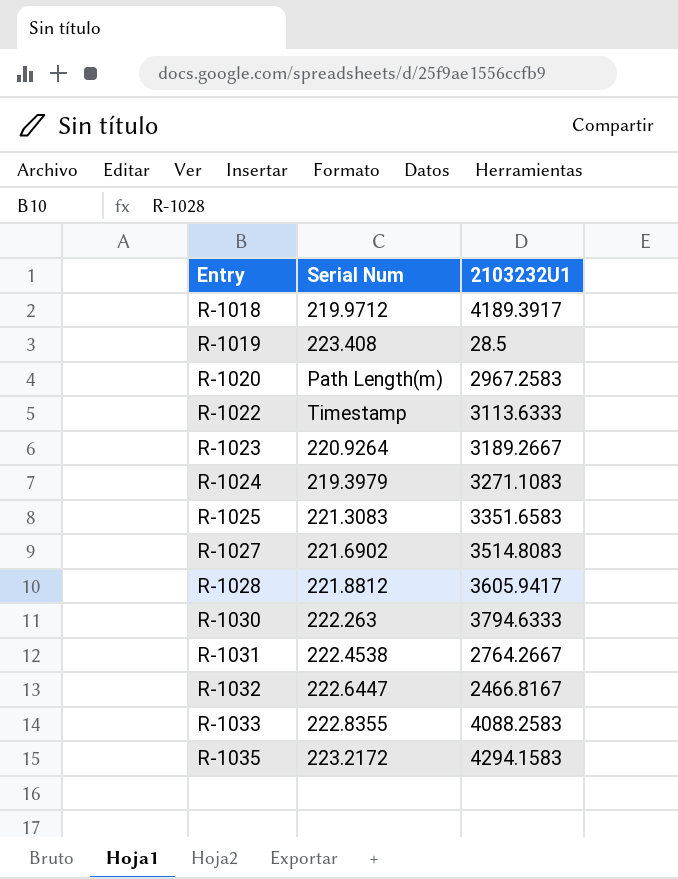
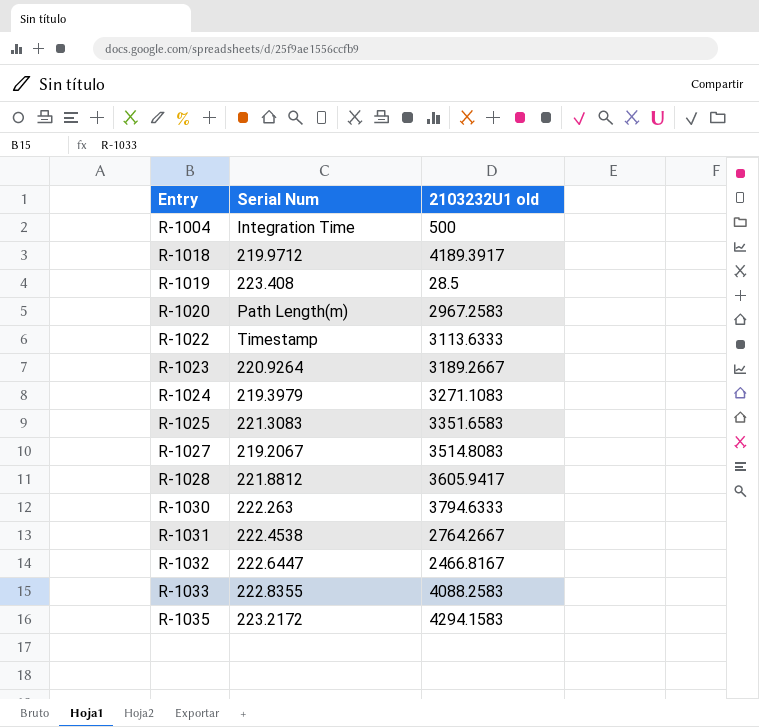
column name: 2103232U1 -> 2103232U1 old
row R-1004: none -> Integration Time | 500
R-1027 | Serial Num: 221.6902 -> 219.2067

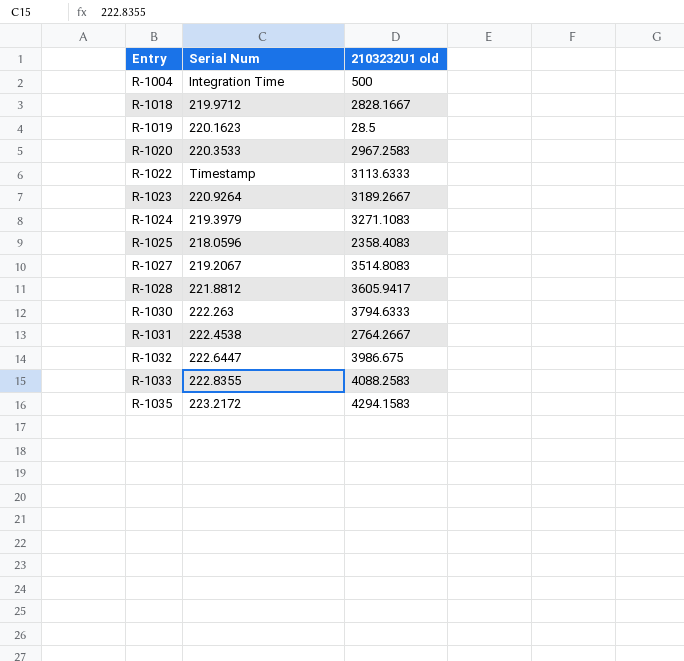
R-1018 | 2103232U1 old: 4189.3917 -> 2828.1667
R-1019 | Serial Num: 223.408 -> 220.1623
R-1020 | Serial Num: Path Length(m) -> 220.3533
R-1025 | Serial Num: 221.3083 -> 218.0596
R-1025 | 2103232U1 old: 3351.6583 -> 2358.4083
R-1032 | 2103232U1 old: 2466.8167 -> 3986.675

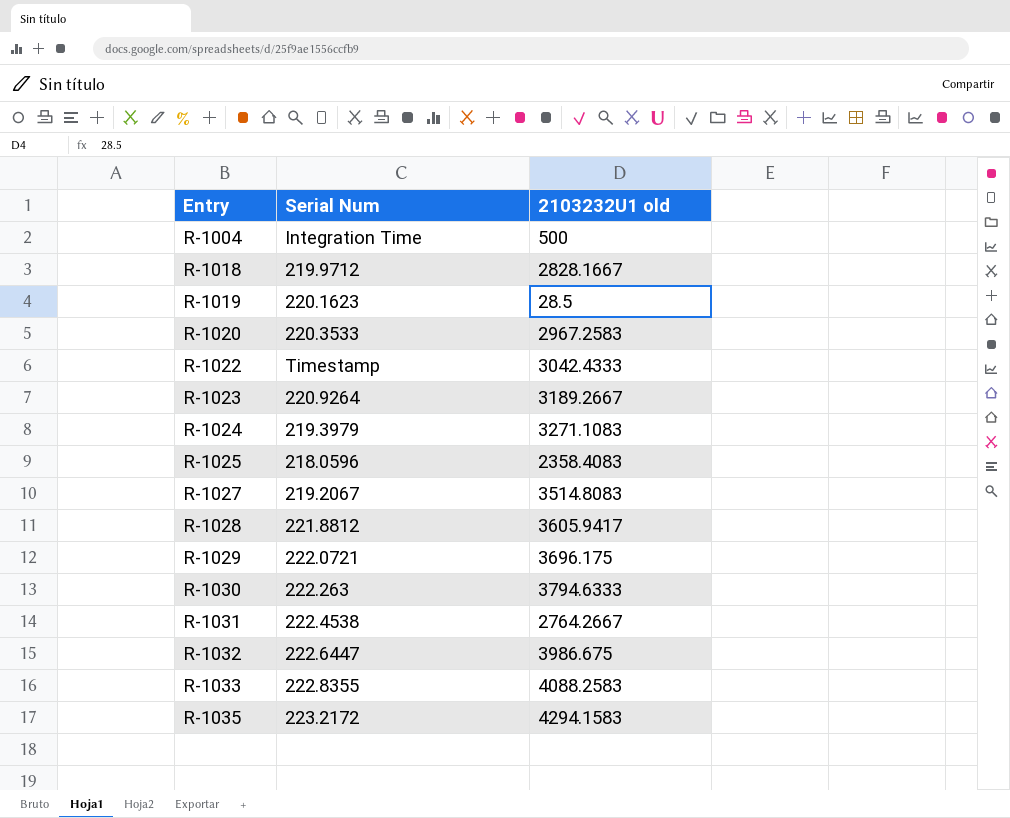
R-1022 | 2103232U1 old: 3113.6333 -> 3042.4333
row R-1029: none -> 222.0721 | 3696.175

